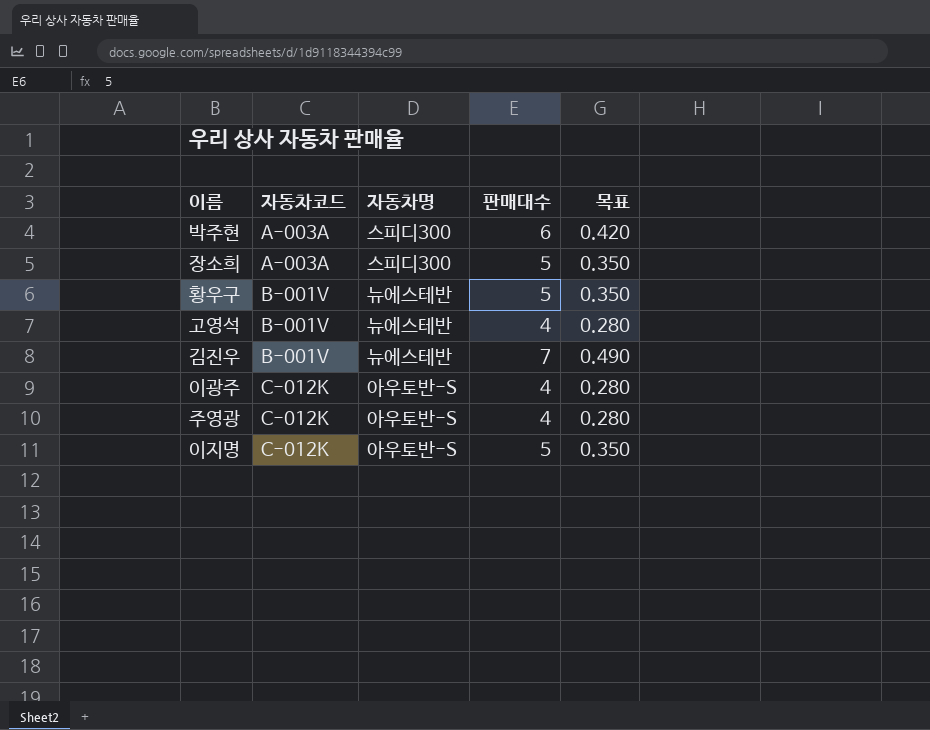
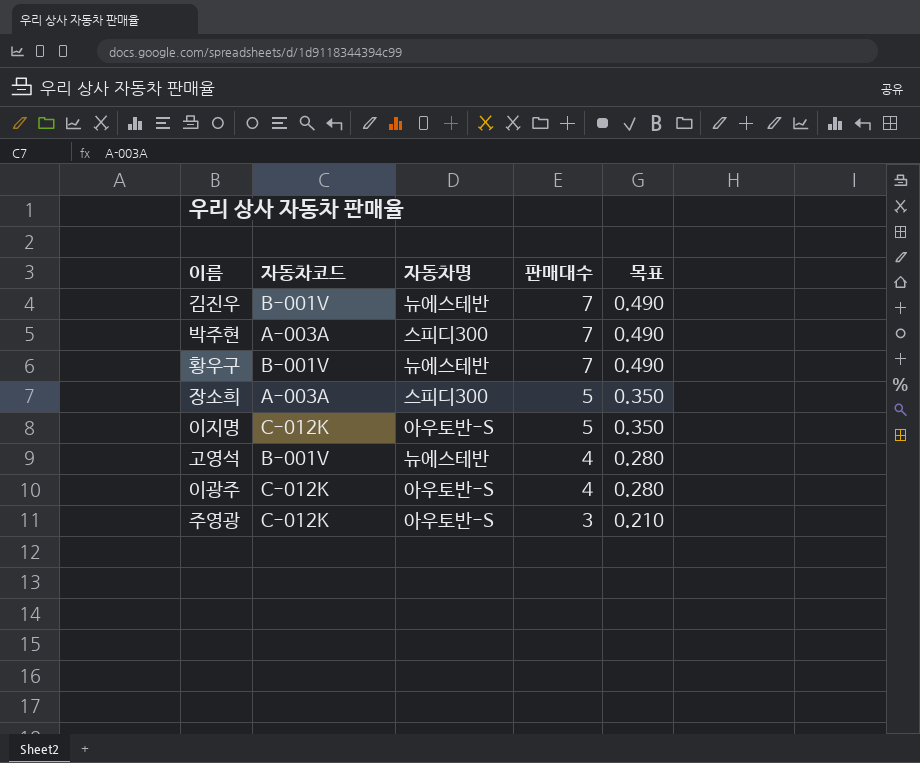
row order: 자동차코드 ascending -> 판매대수 descending
박주현 | 판매대수: 6 -> 7
박주현 | 목표: 0.420 -> 0.490
황우구 | 판매대수: 5 -> 7
황우구 | 목표: 0.350 -> 0.490
주영광 | 판매대수: 4 -> 3
주영광 | 목표: 0.280 -> 0.210

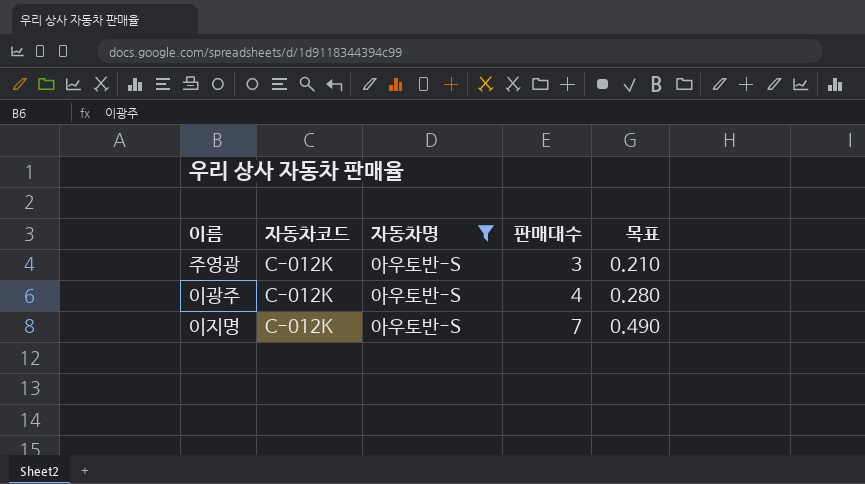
filter: none -> 자동차명 = 아우토반-S
row order: 판매대수 descending -> 판매대수 ascending
이지명 | 판매대수: 5 -> 7
이지명 | 목표: 0.350 -> 0.490

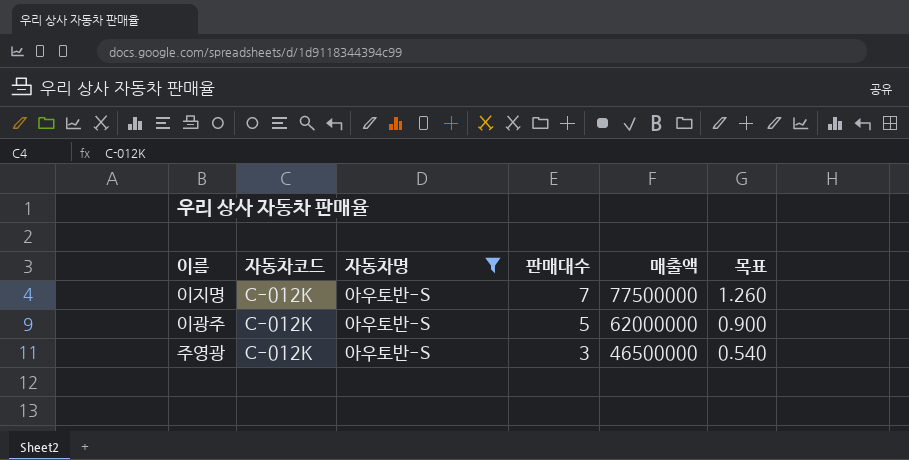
row order: 판매대수 ascending -> 판매대수 descending
column 매출액 | position: none -> 5
column 목표 | formula: [판매대수] * 0.07 -> [판매대수] * 0.18
이광주 | 판매대수: 4 -> 5

